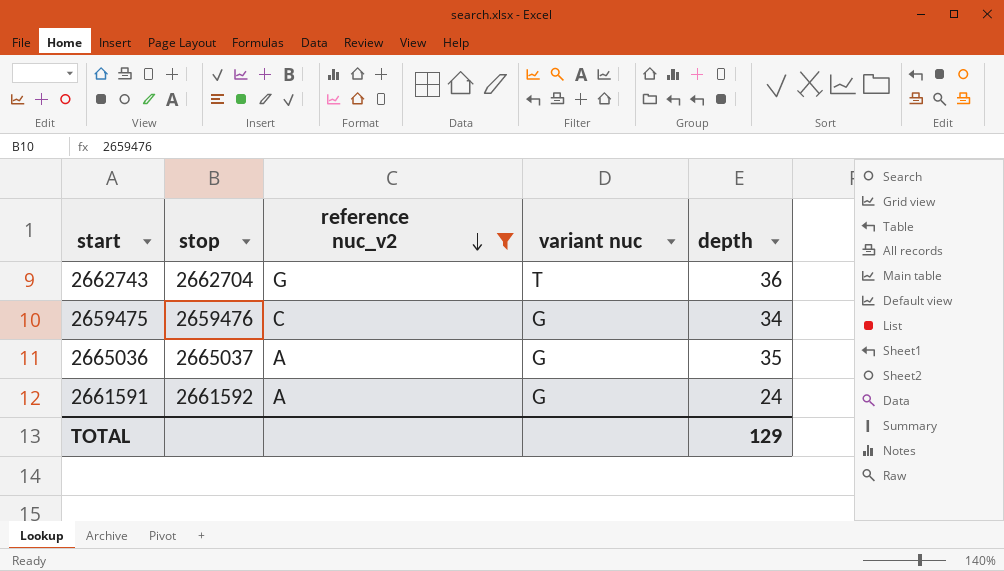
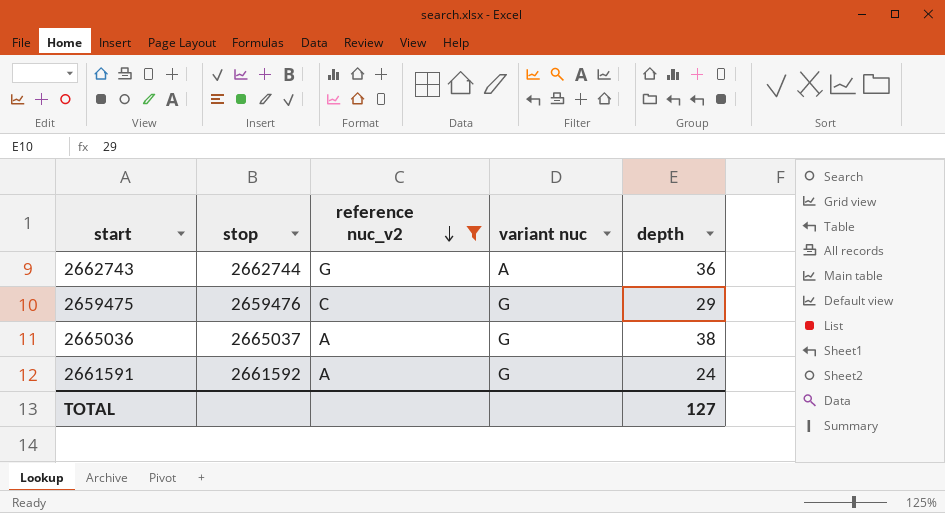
2662743 | stop: 2662704 -> 2662744
2662743 | variant nuc: T -> A
2659475 | depth: 34 -> 29
2665036 | depth: 35 -> 38
TOTAL | depth: 129 -> 127

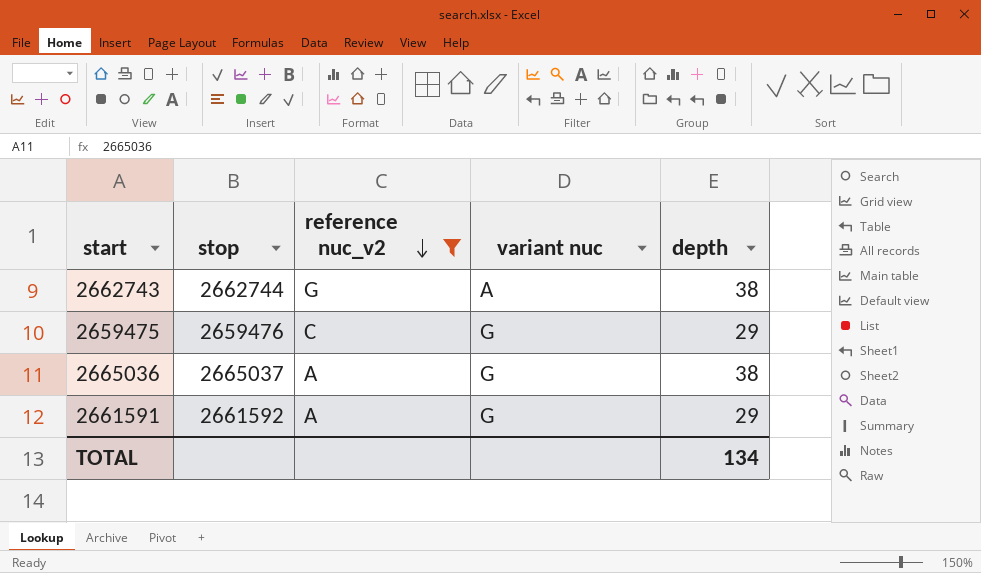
2662743 | depth: 36 -> 38
2661591 | depth: 24 -> 29
TOTAL | depth: 127 -> 134

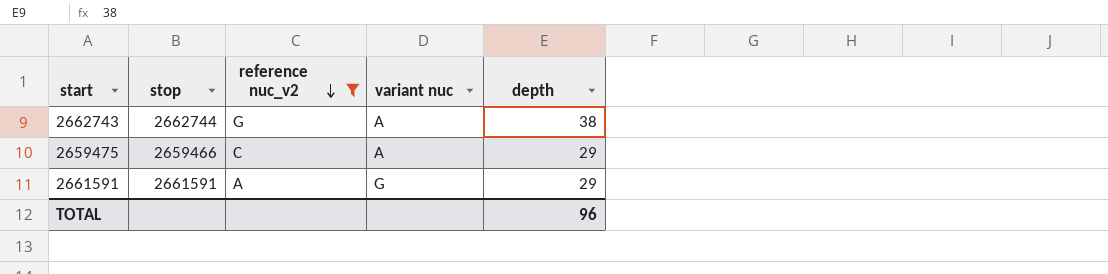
row 2665036: 2665037 | A | G | 38 -> none
2659475 | stop: 2659476 -> 2659466
2659475 | variant nuc: G -> A
2661591 | stop: 2661592 -> 2661591
TOTAL | depth: 134 -> 96

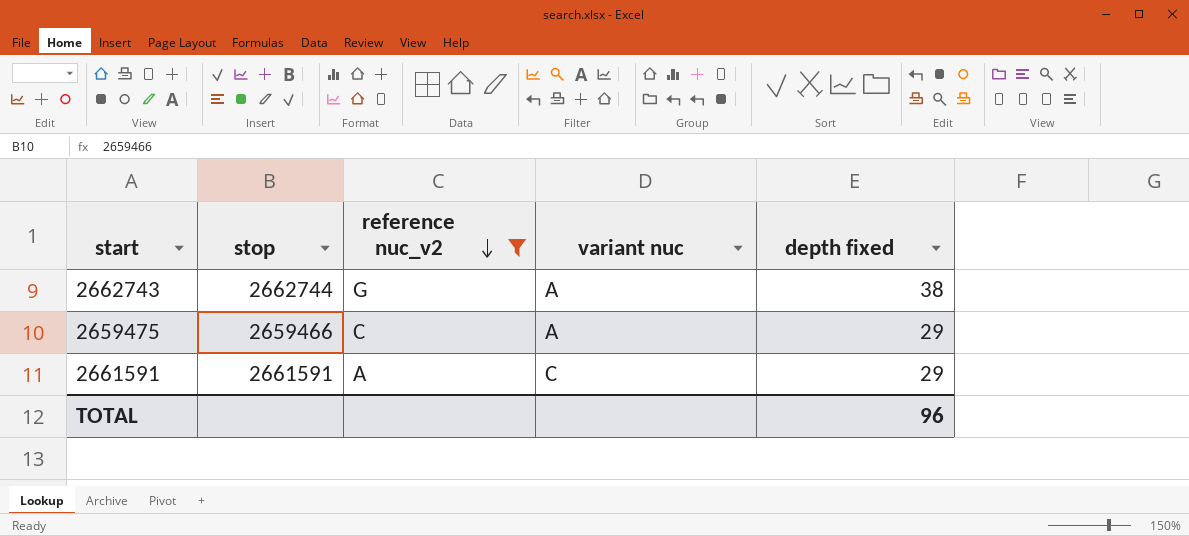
column name: depth -> depth fixed
2661591 | variant nuc: G -> C

